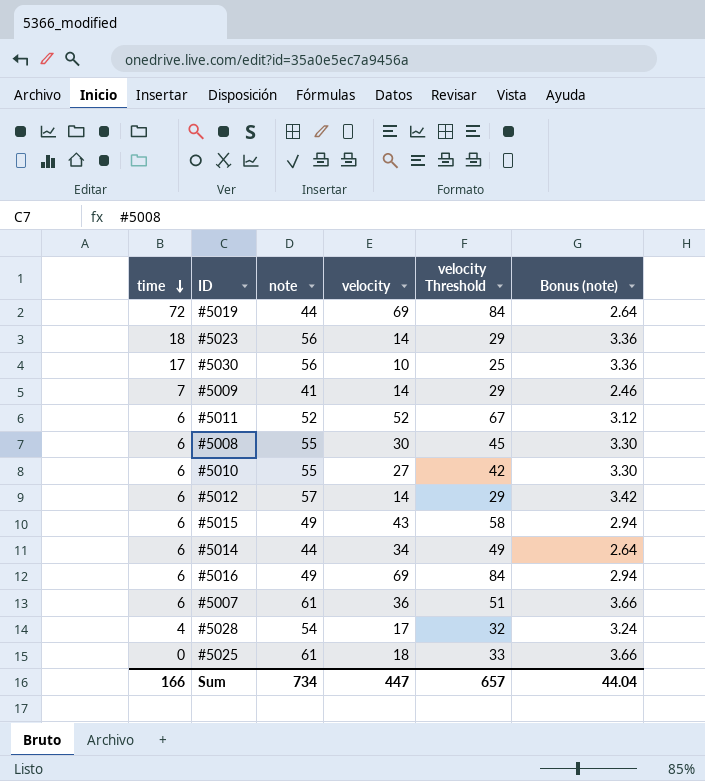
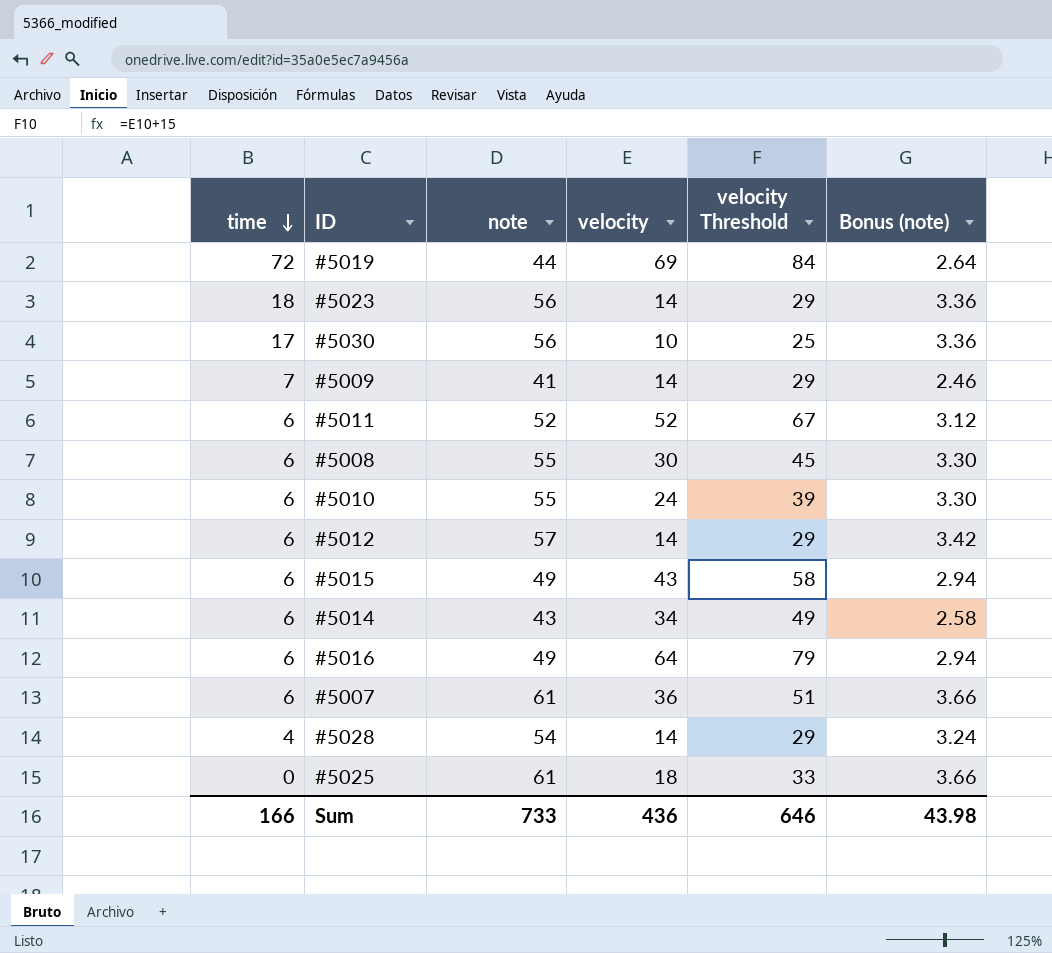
#5010 | velocity: 27 -> 24
#5010 | velocity Threshold: 42 -> 39
#5014 | note: 44 -> 43
#5014 | Bonus (note): 2.64 -> 2.58
#5016 | velocity: 69 -> 64
#5016 | velocity Threshold: 84 -> 79
#5028 | velocity: 17 -> 14
#5028 | velocity Threshold: 32 -> 29
Sum | note: 734 -> 733
Sum | velocity: 447 -> 436
Sum | velocity Threshold: 657 -> 646
Sum | Bonus (note): 44.04 -> 43.98

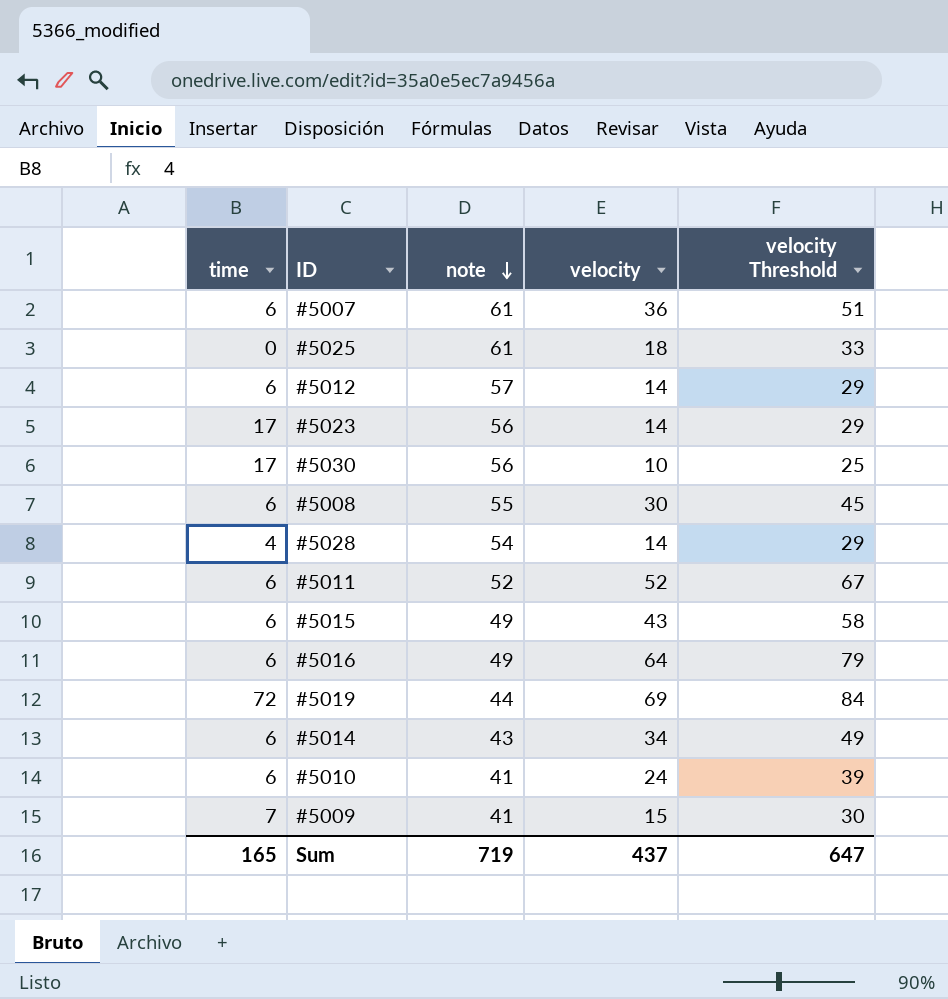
row order: time descending -> note descending
column Bonus (note) | formula: [note] * 0.06 -> none
#5023 | time: 18 -> 17
#5010 | note: 55 -> 41
#5009 | velocity: 14 -> 15
#5009 | velocity Threshold: 29 -> 30
Sum | time: 166 -> 165
Sum | note: 733 -> 719
Sum | velocity: 436 -> 437
Sum | velocity Threshold: 646 -> 647

